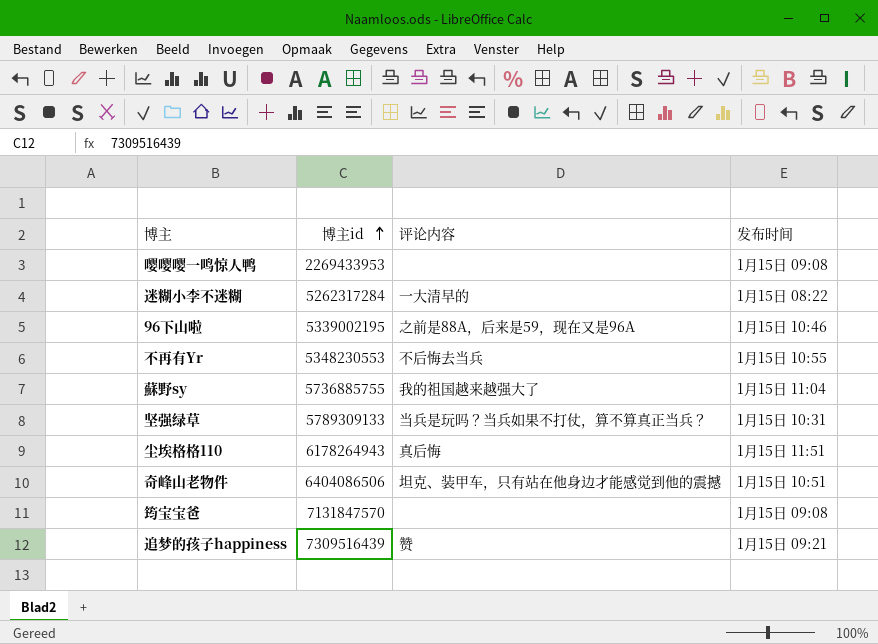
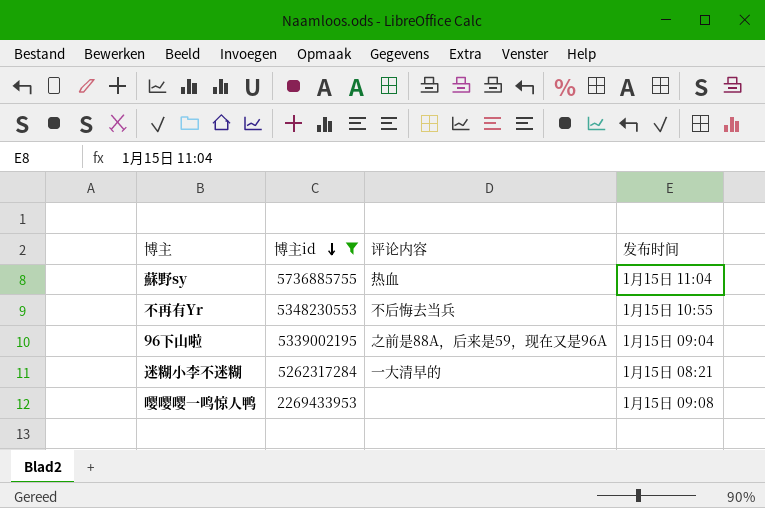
filter: none -> 博主id <= 5736885755
row order: 博主id ascending -> 博主id descending
蘇野sy | 评论内容: 我的祖国越来越强大了 -> 热血
96下山啦 | 发布时间: 1月15日 10:46 -> 1月15日 09:04
迷糊小李不迷糊 | 发布时间: 1月15日 08:22 -> 1月15日 08:21

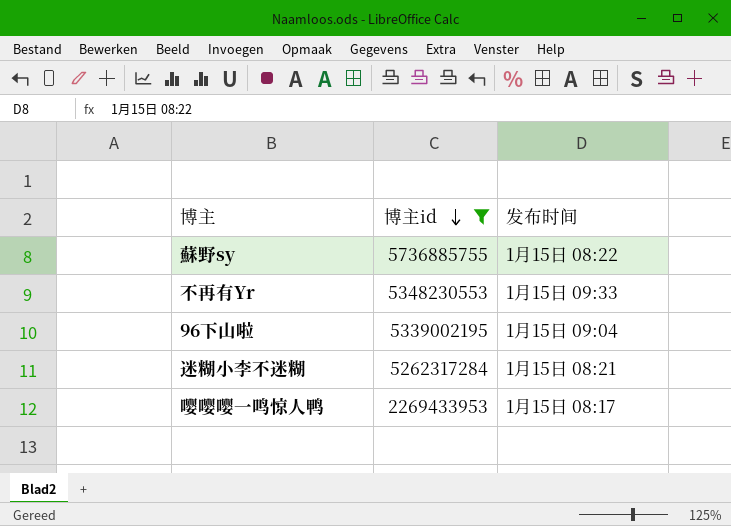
column 评论内容 | position: 3 -> none
蘇野sy | 发布时间: 1月15日 11:04 -> 1月15日 08:22
不再有Yr | 发布时间: 1月15日 10:55 -> 1月15日 09:33
嘤嘤嘤一鸣惊人鸭 | 发布时间: 1月15日 09:08 -> 1月15日 08:17

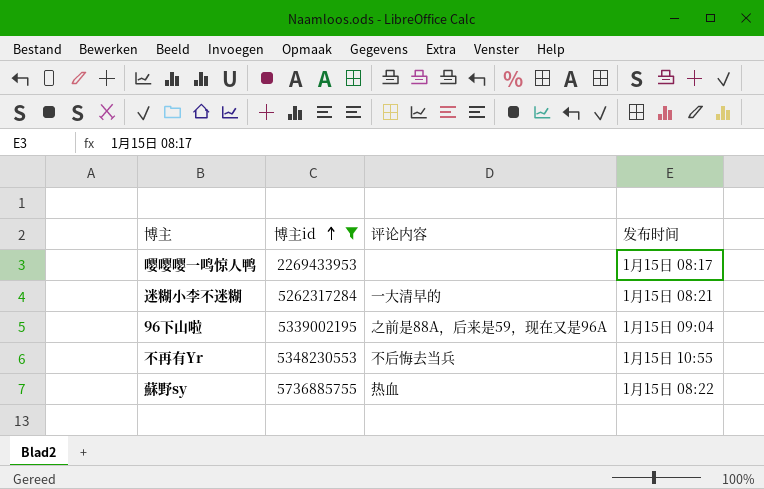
row order: 博主id descending -> 博主id ascending
column 评论内容 | position: none -> 3
不再有Yr | 发布时间: 1月15日 09:33 -> 1月15日 10:55

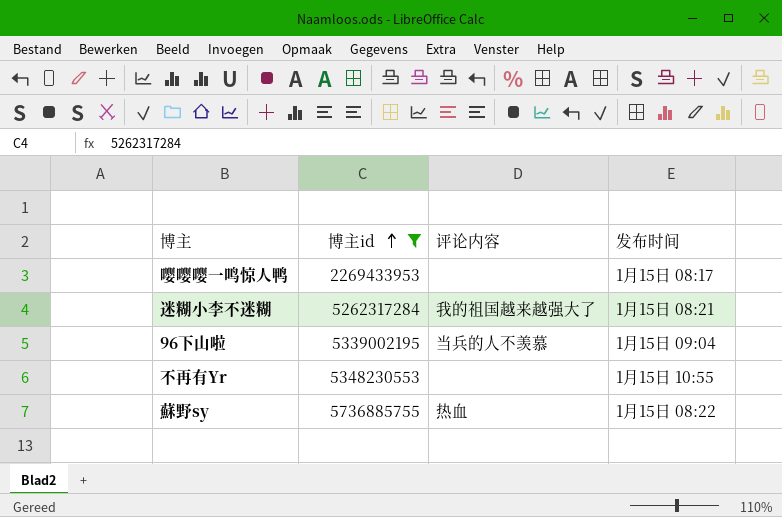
迷糊小李不迷糊 | 评论内容: 一大清早的 -> 我的祖国越来越强大了
96下山啦 | 评论内容: 之前是88A，后来是59，现在又是96A -> 当兵的人不羡慕
不再有Yr | 评论内容: 不后悔去当兵 -> none

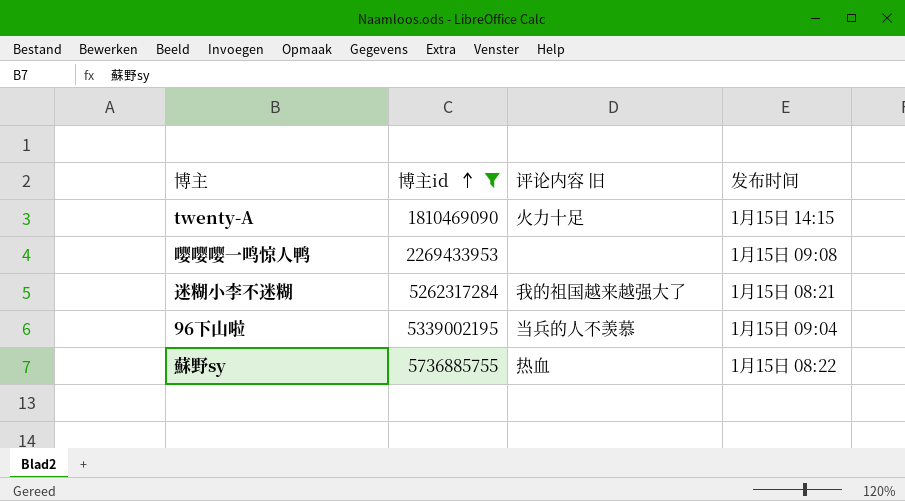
column name: 评论内容 -> 评论内容 旧
row 不再有Yr: 5348230553 | none | 1月15日 10:55 -> none
row twenty-A: none -> 1810469090 | 火力十足 | 1月15日 14:15
嘤嘤嘤一鸣惊人鸭 | 发布时间: 1月15日 08:17 -> 1月15日 09:08

